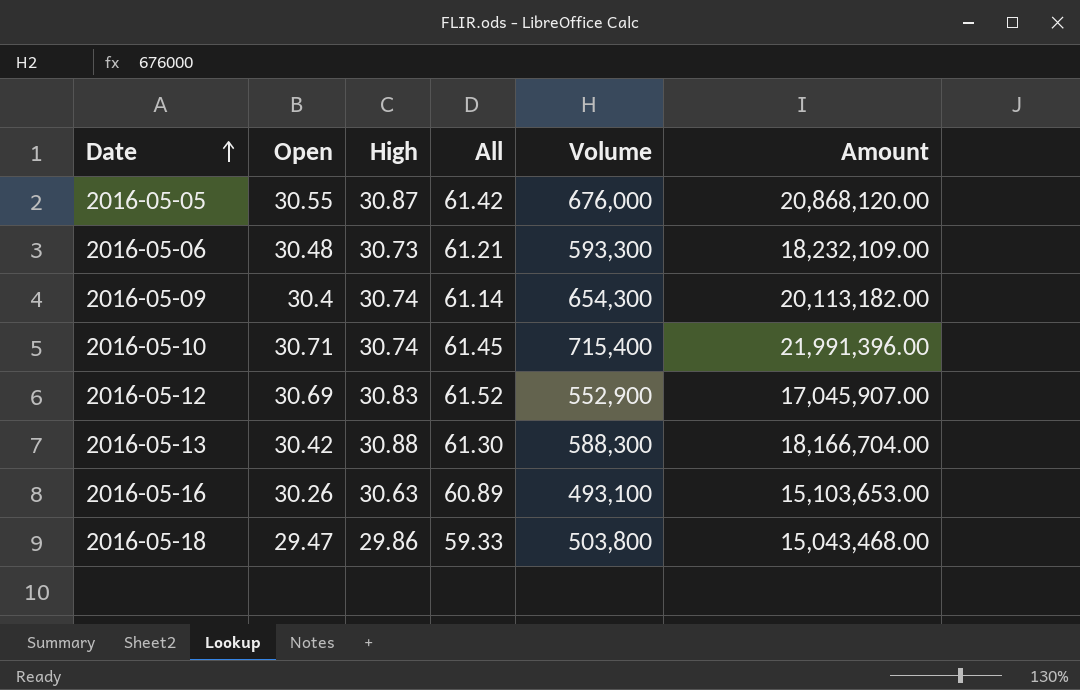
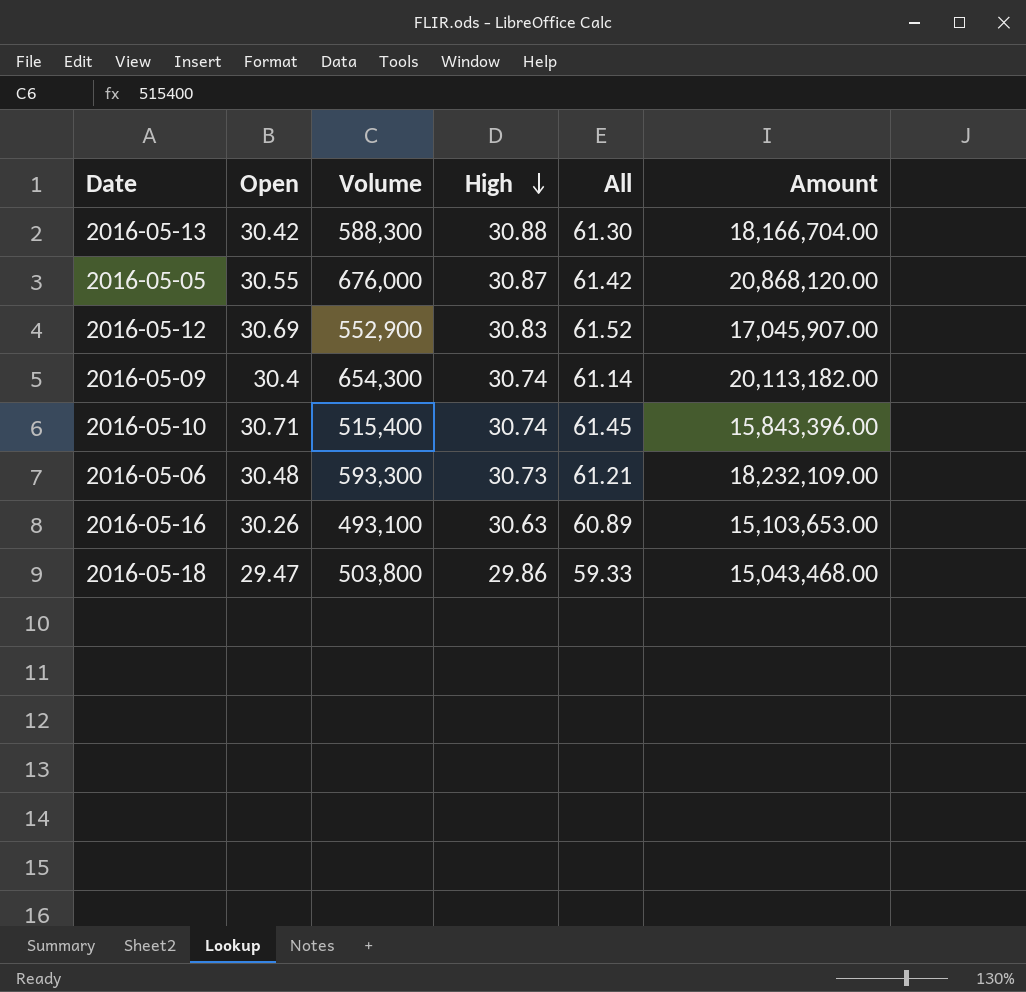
row order: Date ascending -> High descending
column Volume | position: 5 -> 3
2016-05-10 | Volume: 715,400 -> 515,400
2016-05-10 | Amount: 21,991,396.00 -> 15,843,396.00

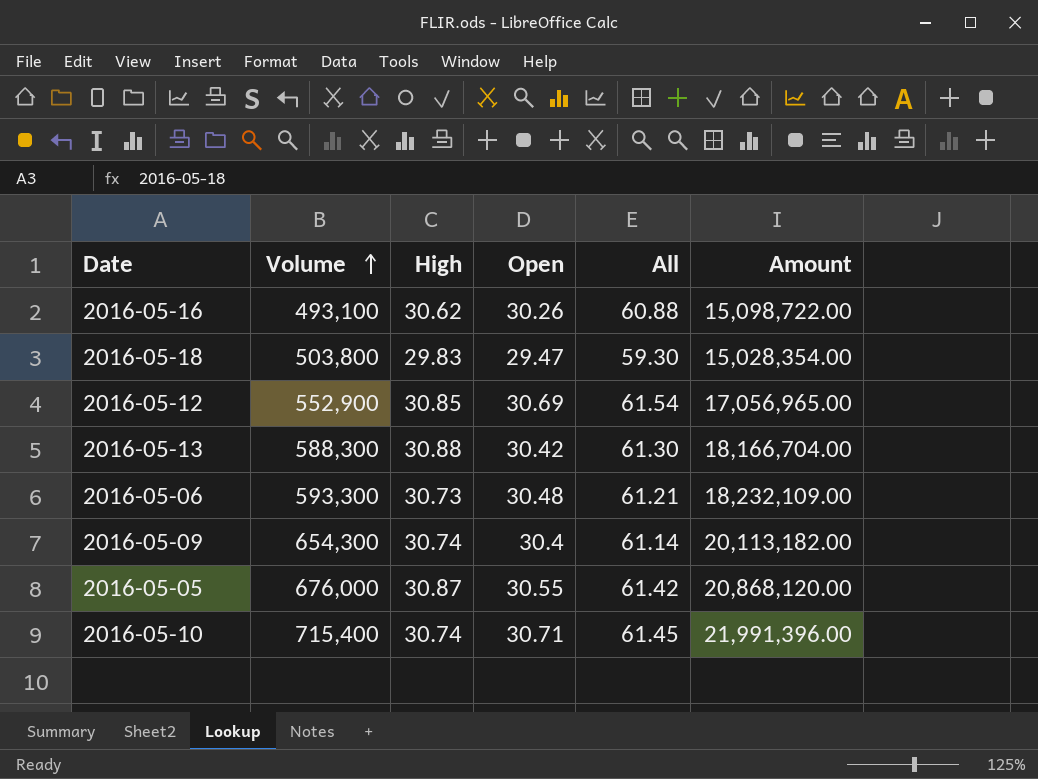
row order: High descending -> Volume ascending
column Open | position: 2 -> 4
2016-05-16 | High: 30.63 -> 30.62
2016-05-16 | All: 60.89 -> 60.88
2016-05-16 | Amount: 15,103,653.00 -> 15,098,722.00
2016-05-18 | High: 29.86 -> 29.83
2016-05-18 | All: 59.33 -> 59.30
2016-05-18 | Amount: 15,043,468.00 -> 15,028,354.00
2016-05-12 | High: 30.83 -> 30.85
2016-05-12 | All: 61.52 -> 61.54
2016-05-12 | Amount: 17,045,907.00 -> 17,056,965.00
2016-05-10 | Volume: 515,400 -> 715,400
2016-05-10 | Amount: 15,843,396.00 -> 21,991,396.00

